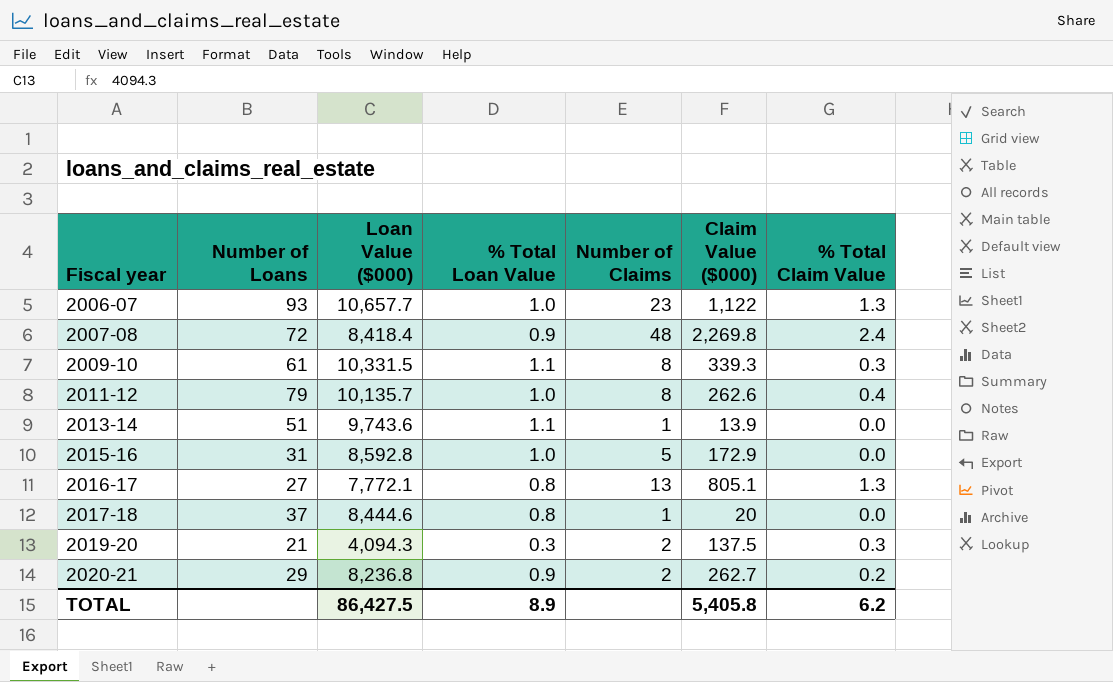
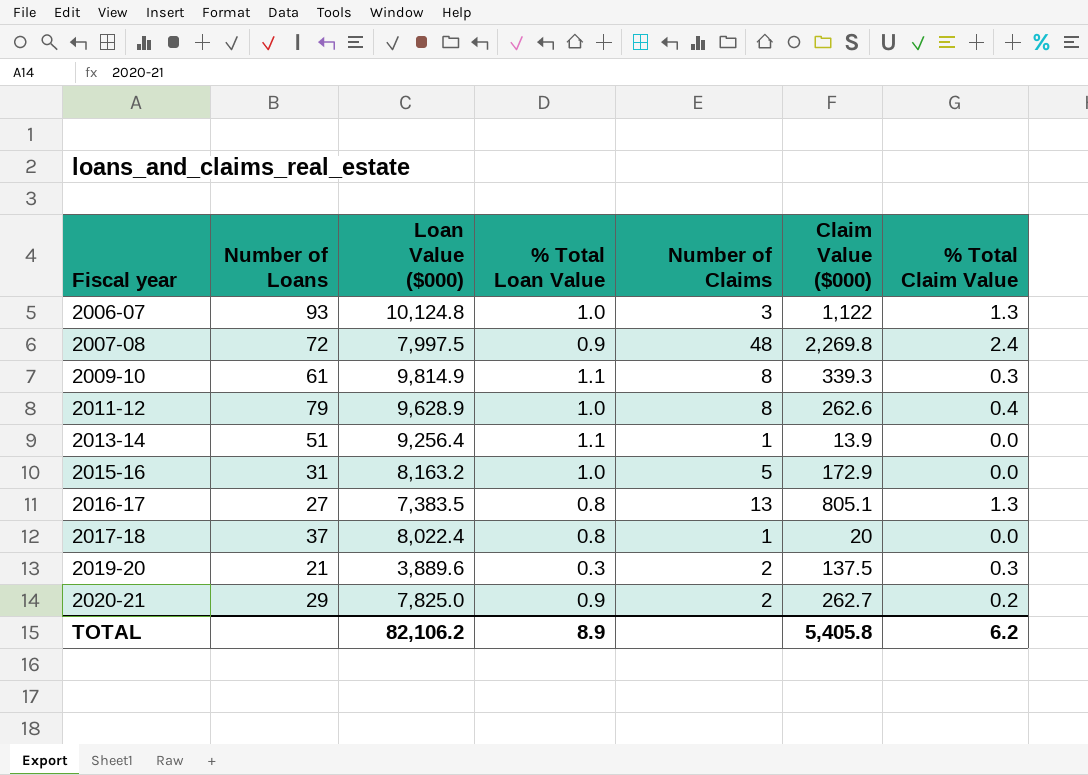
2006-07 | Loan Value ($000): 10,657.7 -> 10,124.8
2006-07 | Number of Claims: 23 -> 3
2007-08 | Loan Value ($000): 8,418.4 -> 7,997.5
2009-10 | Loan Value ($000): 10,331.5 -> 9,814.9
2011-12 | Loan Value ($000): 10,135.7 -> 9,628.9
2013-14 | Loan Value ($000): 9,743.6 -> 9,256.4
2015-16 | Loan Value ($000): 8,592.8 -> 8,163.2
2016-17 | Loan Value ($000): 7,772.1 -> 7,383.5
2017-18 | Loan Value ($000): 8,444.6 -> 8,022.4
2019-20 | Loan Value ($000): 4,094.3 -> 3,889.6
2020-21 | Loan Value ($000): 8,236.8 -> 7,825.0
TOTAL | Loan Value ($000): 86,427.5 -> 82,106.2

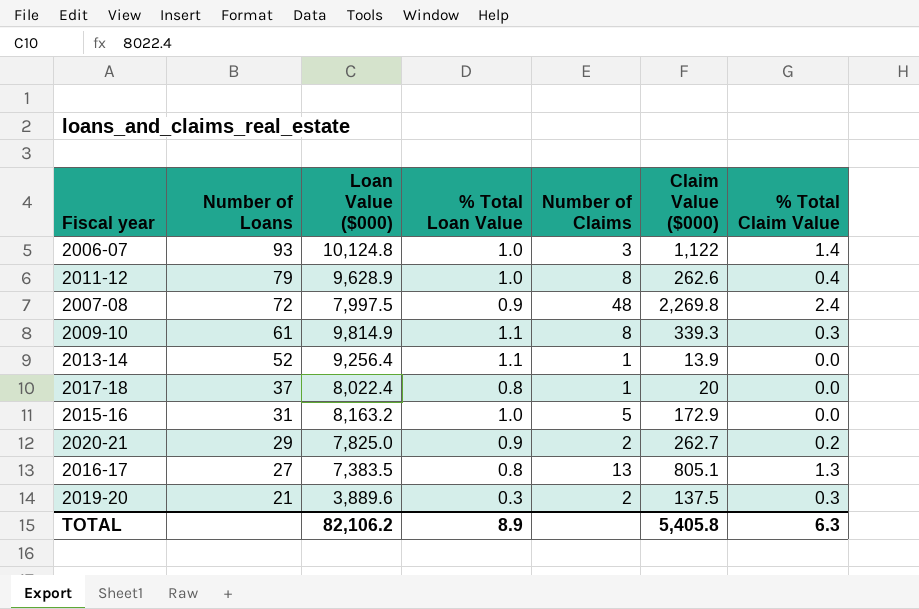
row order: Fiscal year ascending -> Number of Loans descending
2006-07 | % Total Claim Value: 1.3 -> 1.4
2013-14 | Number of Loans: 51 -> 52
TOTAL | % Total Claim Value: 6.2 -> 6.3

